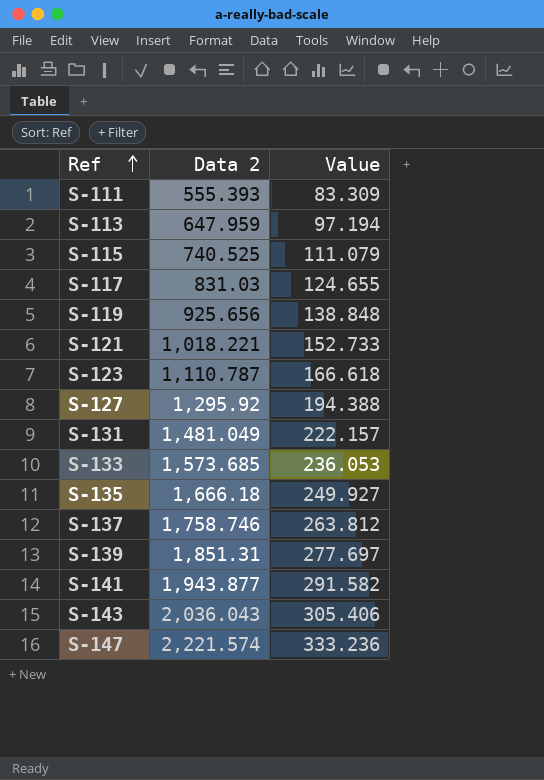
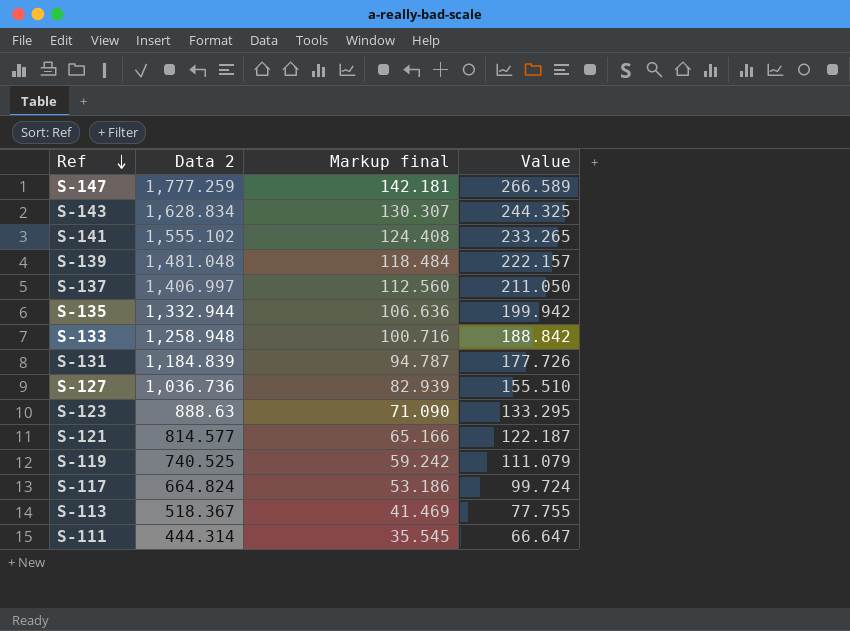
row order: Ref ascending -> Ref descending
column Markup final | formula: none -> [Data 2] * 0.08
row S-115: 740.525 | 111.079 -> none
S-147 | Data 2: 2,221.574 -> 1,777.259
S-147 | Value: 333.236 -> 266.589
S-143 | Data 2: 2,036.043 -> 1,628.834
S-143 | Value: 305.406 -> 244.325
S-141 | Data 2: 1,943.877 -> 1,555.102
S-141 | Value: 291.582 -> 233.265
S-139 | Data 2: 1,851.31 -> 1,481.048
S-139 | Value: 277.697 -> 222.157
S-137 | Data 2: 1,758.746 -> 1,406.997
S-137 | Value: 263.812 -> 211.050
S-135 | Data 2: 1,666.18 -> 1,332.944
S-135 | Value: 249.927 -> 199.942
S-133 | Data 2: 1,573.685 -> 1,258.948
S-133 | Value: 236.053 -> 188.842
S-131 | Data 2: 1,481.049 -> 1,184.839
S-131 | Value: 222.157 -> 177.726
S-127 | Data 2: 1,295.92 -> 1,036.736
S-127 | Value: 194.388 -> 155.510
S-123 | Data 2: 1,110.787 -> 888.63
S-123 | Value: 166.618 -> 133.295
S-121 | Data 2: 1,018.221 -> 814.577
S-121 | Value: 152.733 -> 122.187
S-119 | Data 2: 925.656 -> 740.525
S-119 | Value: 138.848 -> 111.079
S-117 | Data 2: 831.03 -> 664.824
S-117 | Value: 124.655 -> 99.724
S-113 | Data 2: 647.959 -> 518.367
S-113 | Value: 97.194 -> 77.755
S-111 | Data 2: 555.393 -> 444.314
S-111 | Value: 83.309 -> 66.647

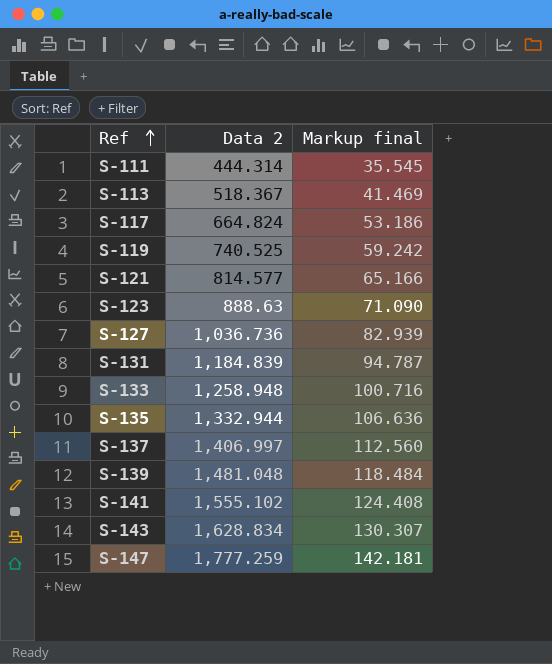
row order: Ref descending -> Ref ascending
column Value | formula: [Data 2] * 0.15 -> none

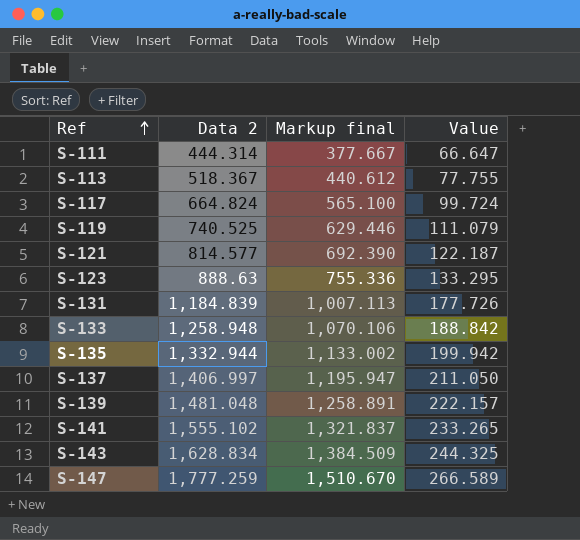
column Markup final | formula: [Data 2] * 0.08 -> [Data 2] * 0.85
column Value | formula: none -> [Data 2] * 0.15
row S-127: 1,036.736 | 82.939 -> none

